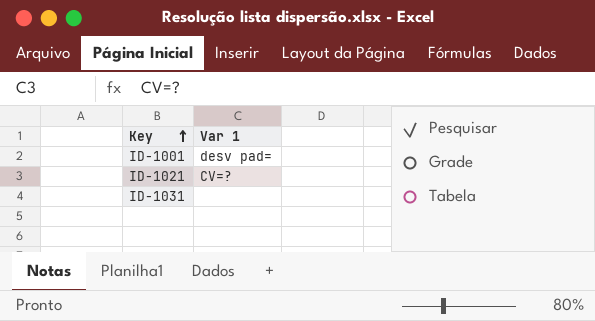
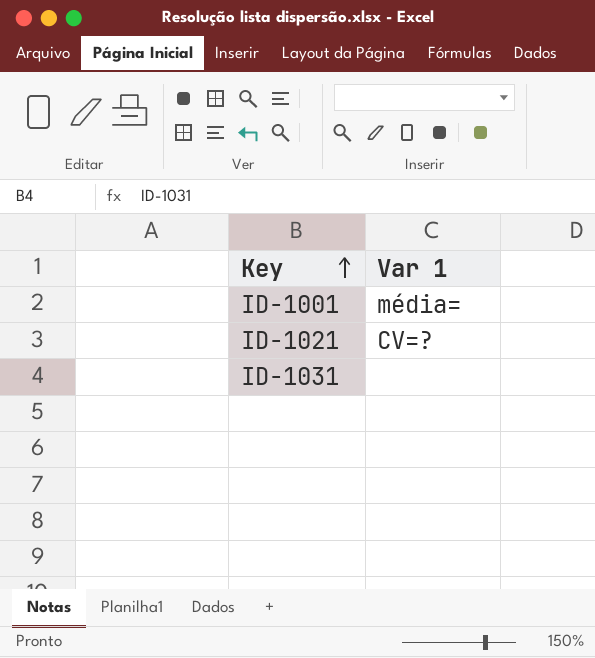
ID-1001 | Var 1: desv pad= -> média=

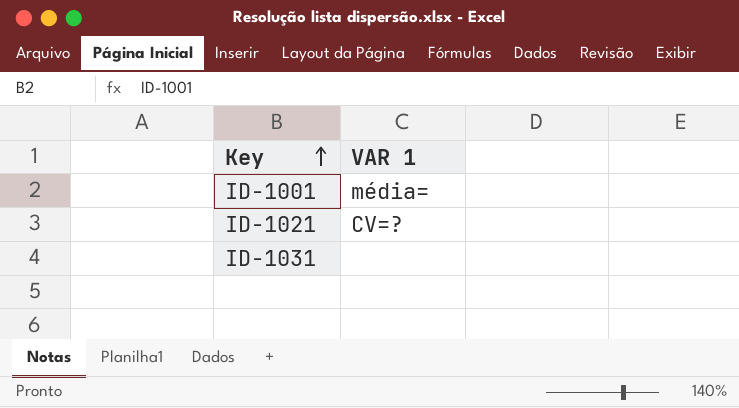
column name: Var 1 -> VAR 1

